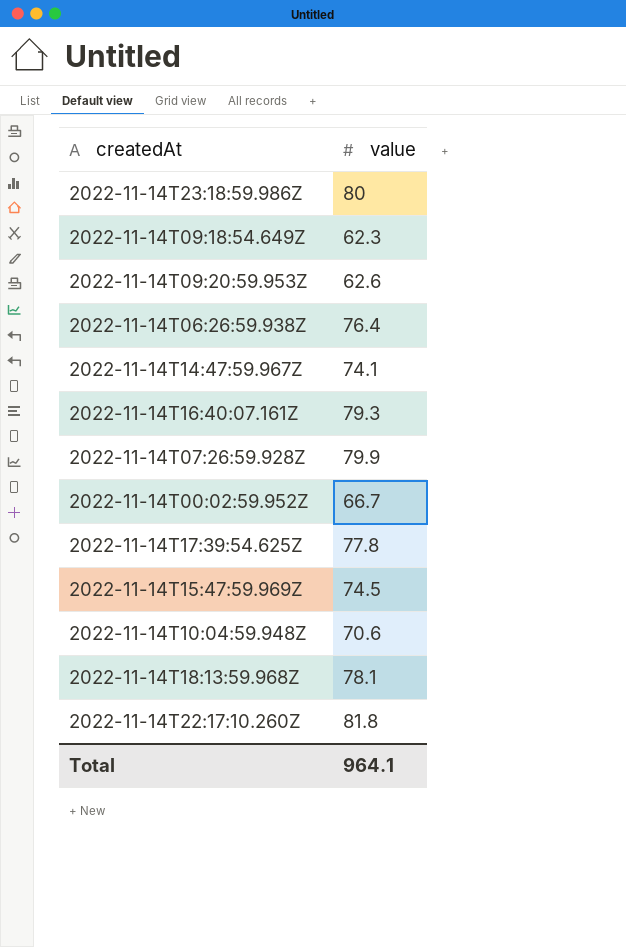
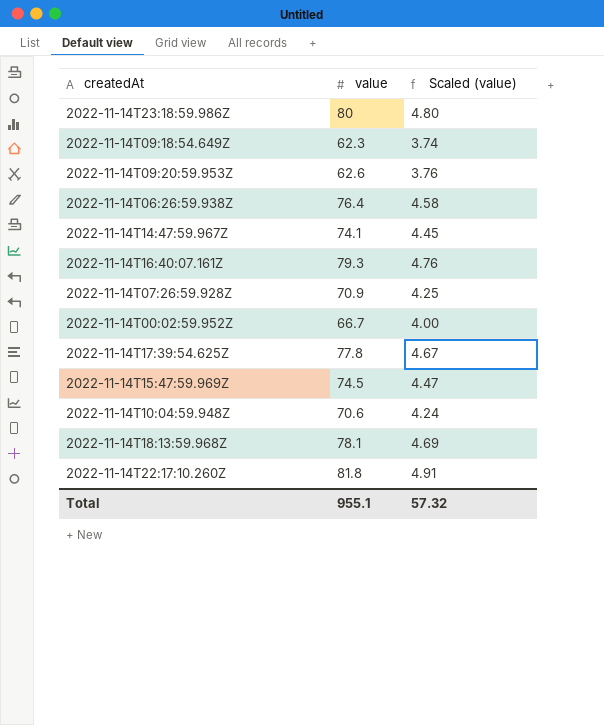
column Scaled (value) | formula: none -> [value] * 0.06
2022-11-14T07:26:59.928Z | value: 79.9 -> 70.9
Total | value: 964.1 -> 955.1

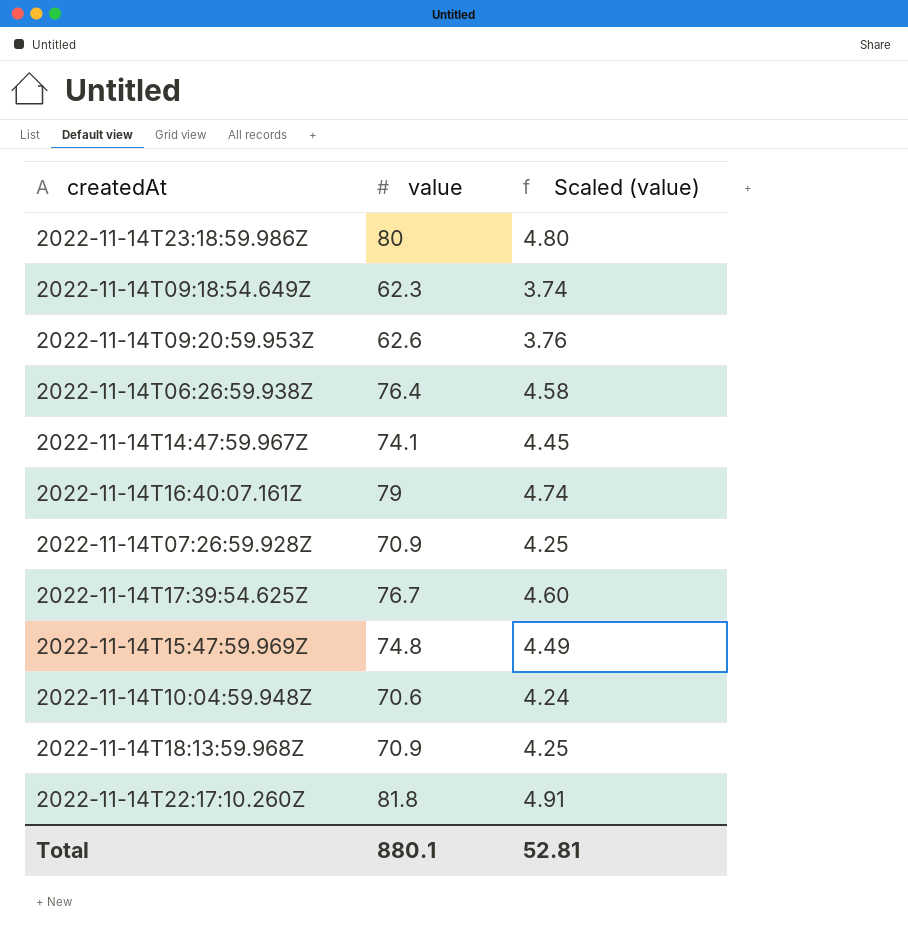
row 2022-11-14T00:02:59.952Z: 66.7 | 4.00 -> none
2022-11-14T16:40:07.161Z | value: 79.3 -> 79
2022-11-14T16:40:07.161Z | Scaled (value): 4.76 -> 4.74
2022-11-14T17:39:54.625Z | value: 77.8 -> 76.7
2022-11-14T17:39:54.625Z | Scaled (value): 4.67 -> 4.60
2022-11-14T15:47:59.969Z | value: 74.5 -> 74.8
2022-11-14T15:47:59.969Z | Scaled (value): 4.47 -> 4.49
2022-11-14T18:13:59.968Z | value: 78.1 -> 70.9
2022-11-14T18:13:59.968Z | Scaled (value): 4.69 -> 4.25
Total | value: 955.1 -> 880.1
Total | Scaled (value): 57.32 -> 52.81

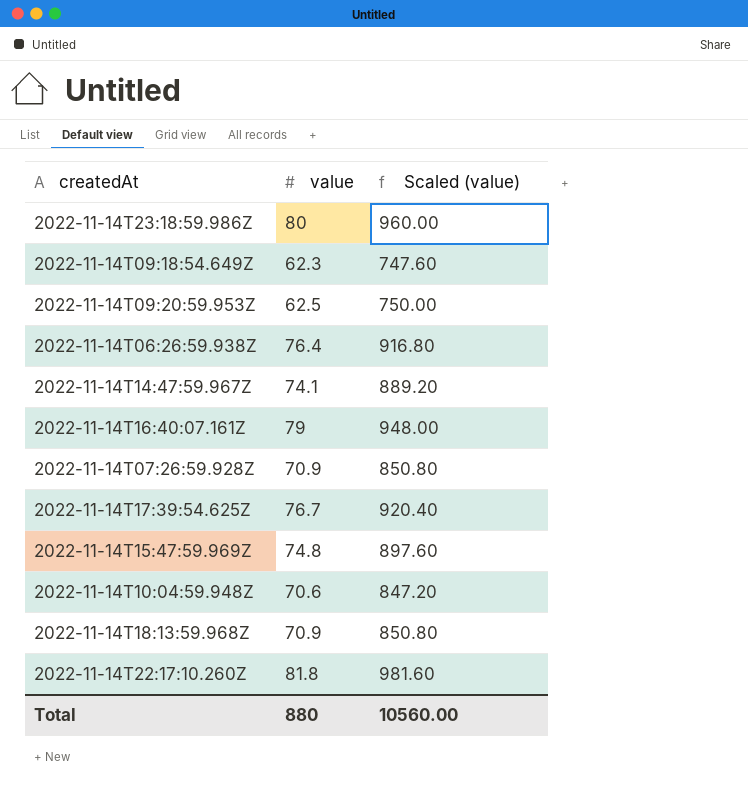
column Scaled (value) | formula: [value] * 0.06 -> [value] * 12
2022-11-14T09:20:59.953Z | value: 62.6 -> 62.5
Total | value: 880.1 -> 880
Total | Scaled (value): 52.81 -> 10560.00

